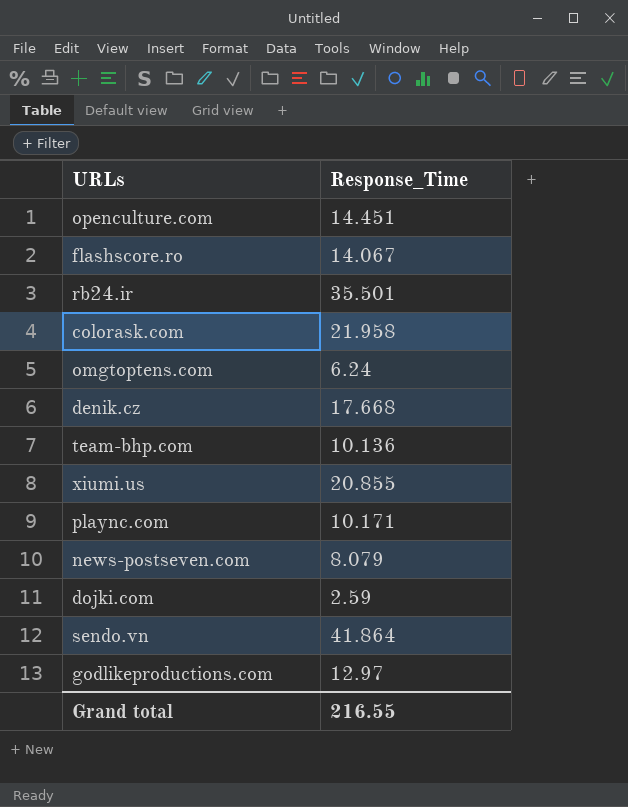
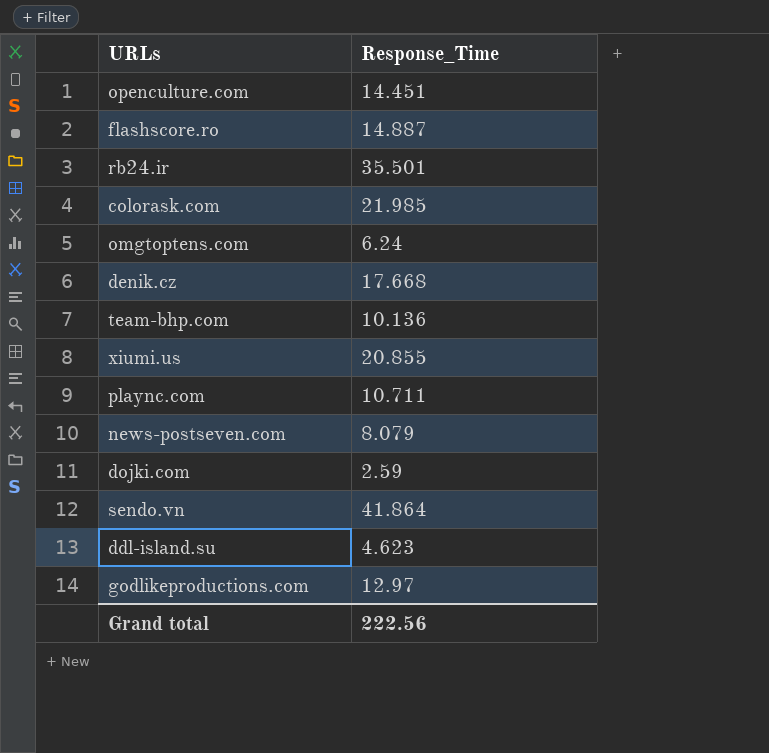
flashscore.ro | Response_Time: 14.067 -> 14.887
colorask.com | Response_Time: 21.958 -> 21.985
plaync.com | Response_Time: 10.171 -> 10.711
row ddl-island.su: none -> 4.623
Grand total | Response_Time: 216.55 -> 222.56

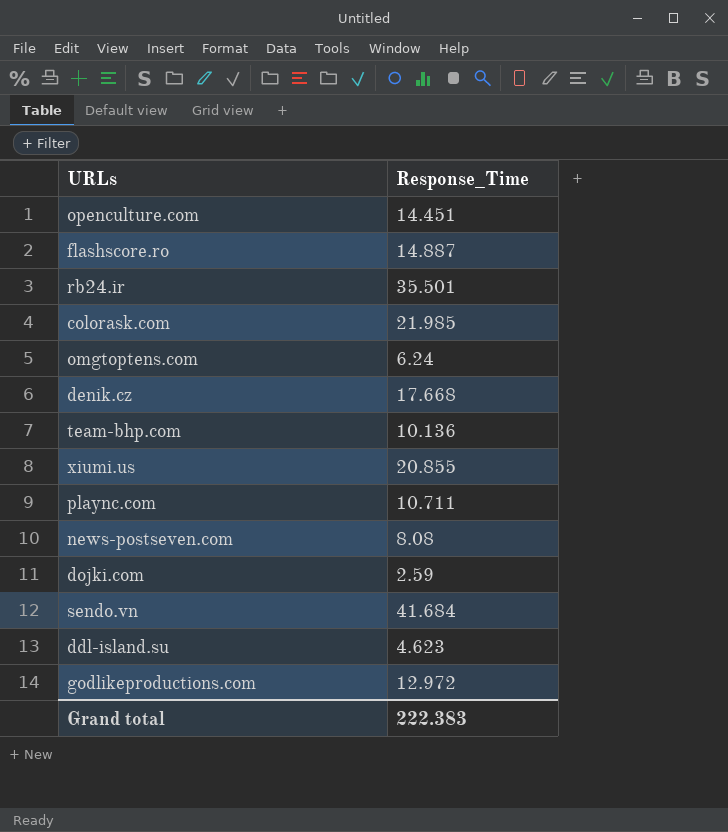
news-postseven.com | Response_Time: 8.079 -> 8.08
sendo.vn | Response_Time: 41.864 -> 41.684
godlikeproductions.com | Response_Time: 12.97 -> 12.972
Grand total | Response_Time: 222.56 -> 222.383

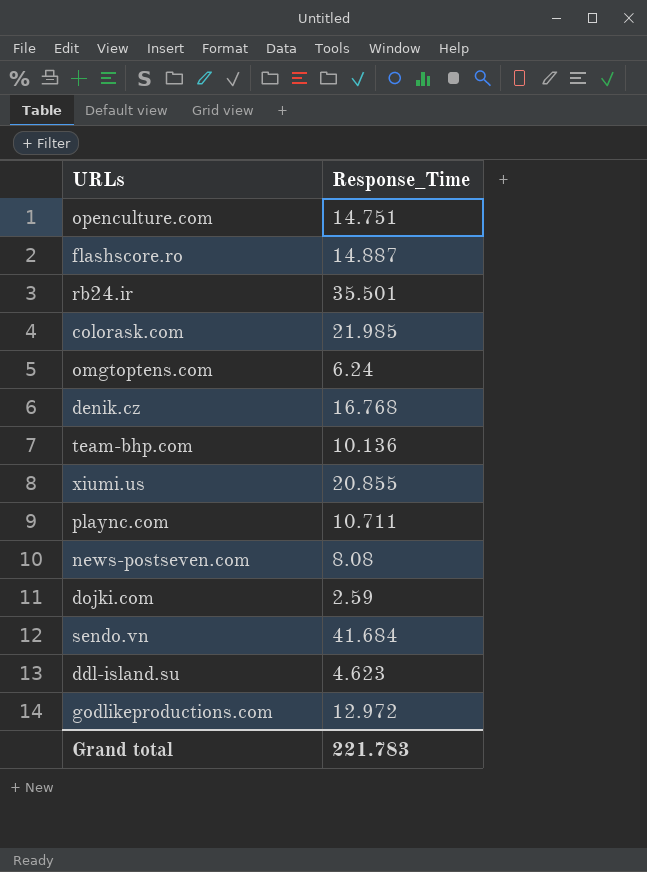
openculture.com | Response_Time: 14.451 -> 14.751
denik.cz | Response_Time: 17.668 -> 16.768
Grand total | Response_Time: 222.383 -> 221.783

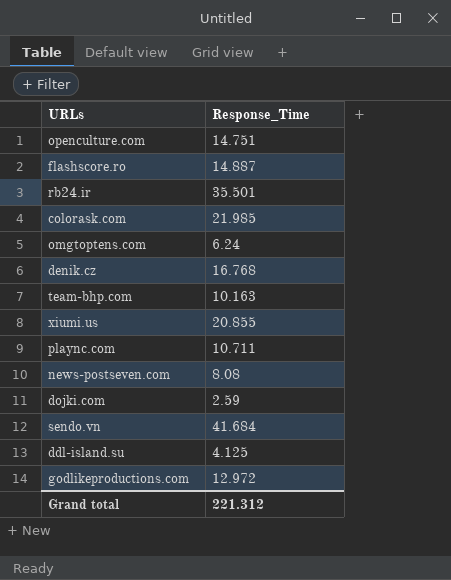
team-bhp.com | Response_Time: 10.136 -> 10.163
ddl-island.su | Response_Time: 4.623 -> 4.125
Grand total | Response_Time: 221.783 -> 221.312

